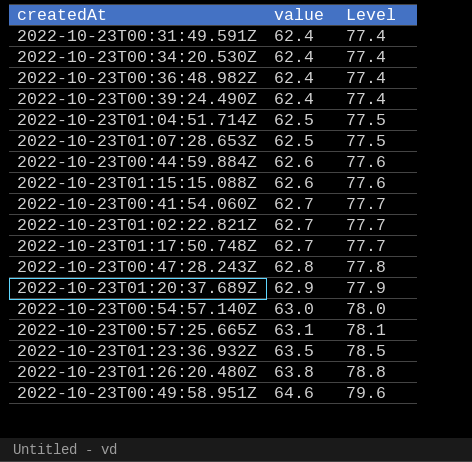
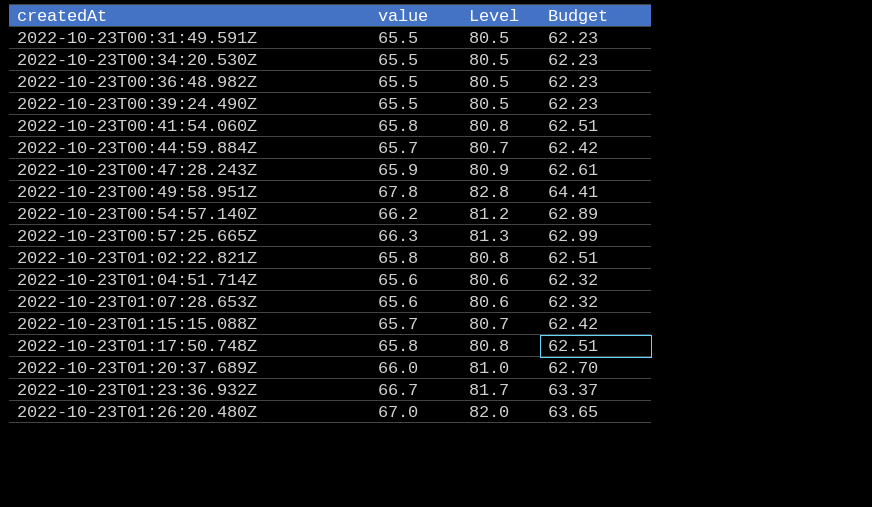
row order: value ascending -> createdAt ascending
column Budget | formula: none -> [value] * 0.95
2022-10-23T00:31:49.591Z | value: 62.4 -> 65.5
2022-10-23T00:31:49.591Z | Level: 77.4 -> 80.5
2022-10-23T00:34:20.530Z | value: 62.4 -> 65.5
2022-10-23T00:34:20.530Z | Level: 77.4 -> 80.5
2022-10-23T00:36:48.982Z | value: 62.4 -> 65.5
2022-10-23T00:36:48.982Z | Level: 77.4 -> 80.5
2022-10-23T00:39:24.490Z | value: 62.4 -> 65.5
2022-10-23T00:39:24.490Z | Level: 77.4 -> 80.5
2022-10-23T00:41:54.060Z | value: 62.7 -> 65.8
2022-10-23T00:41:54.060Z | Level: 77.7 -> 80.8
2022-10-23T00:44:59.884Z | value: 62.6 -> 65.7
2022-10-23T00:44:59.884Z | Level: 77.6 -> 80.7
2022-10-23T00:47:28.243Z | value: 62.8 -> 65.9
2022-10-23T00:47:28.243Z | Level: 77.8 -> 80.9
2022-10-23T00:49:58.951Z | value: 64.6 -> 67.8
2022-10-23T00:49:58.951Z | Level: 79.6 -> 82.8
2022-10-23T00:54:57.140Z | value: 63.0 -> 66.2
2022-10-23T00:54:57.140Z | Level: 78.0 -> 81.2
2022-10-23T00:57:25.665Z | value: 63.1 -> 66.3
2022-10-23T00:57:25.665Z | Level: 78.1 -> 81.3
2022-10-23T01:02:22.821Z | value: 62.7 -> 65.8
2022-10-23T01:02:22.821Z | Level: 77.7 -> 80.8
2022-10-23T01:04:51.714Z | value: 62.5 -> 65.6
2022-10-23T01:04:51.714Z | Level: 77.5 -> 80.6
2022-10-23T01:07:28.653Z | value: 62.5 -> 65.6
2022-10-23T01:07:28.653Z | Level: 77.5 -> 80.6
2022-10-23T01:15:15.088Z | value: 62.6 -> 65.7
2022-10-23T01:15:15.088Z | Level: 77.6 -> 80.7
2022-10-23T01:17:50.748Z | value: 62.7 -> 65.8
2022-10-23T01:17:50.748Z | Level: 77.7 -> 80.8
2022-10-23T01:20:37.689Z | value: 62.9 -> 66.0
2022-10-23T01:20:37.689Z | Level: 77.9 -> 81.0
2022-10-23T01:23:36.932Z | value: 63.5 -> 66.7
2022-10-23T01:23:36.932Z | Level: 78.5 -> 81.7
2022-10-23T01:26:20.480Z | value: 63.8 -> 67.0
2022-10-23T01:26:20.480Z | Level: 78.8 -> 82.0

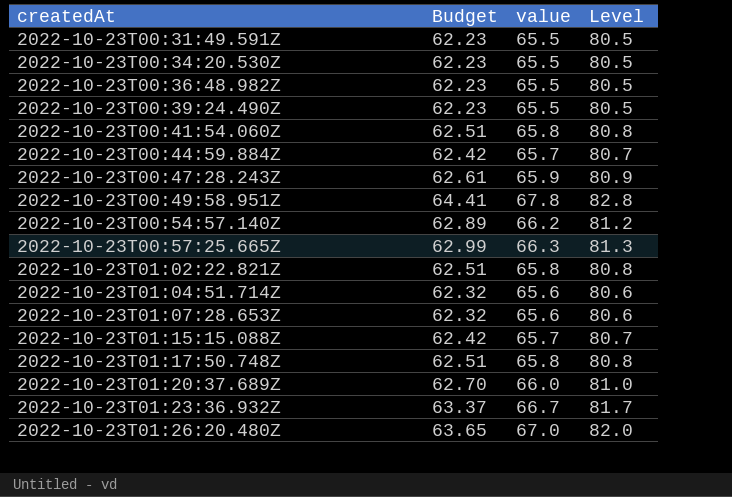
column Budget | position: 4 -> 2

